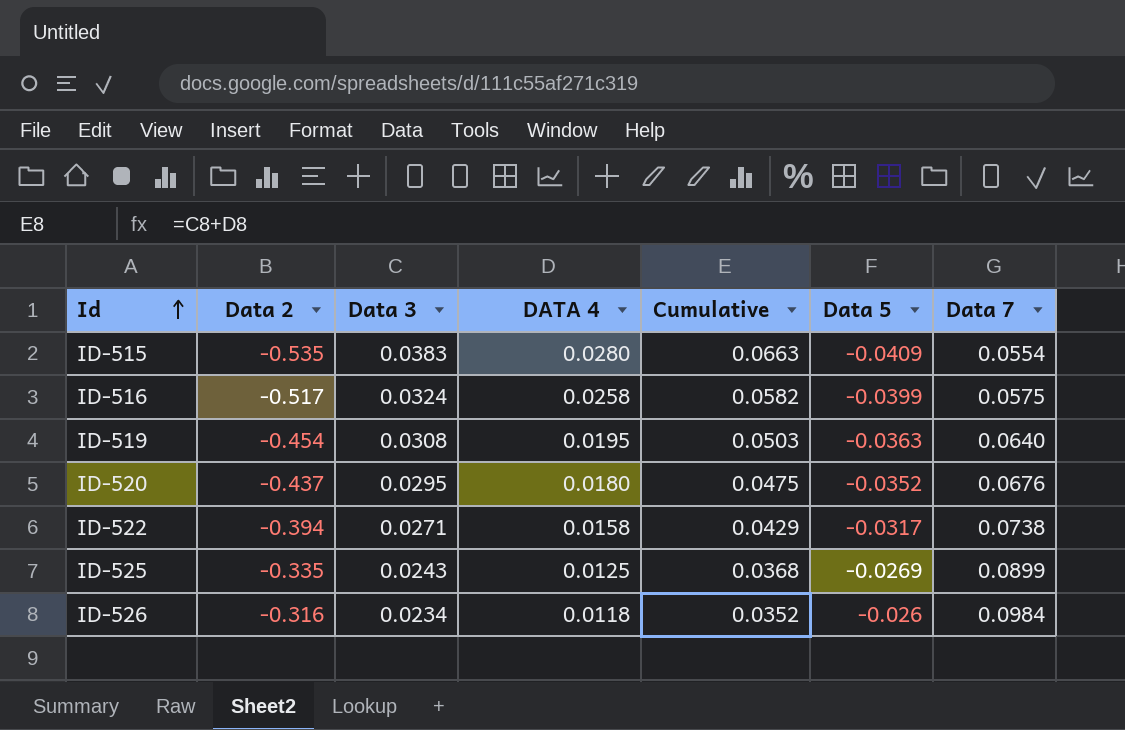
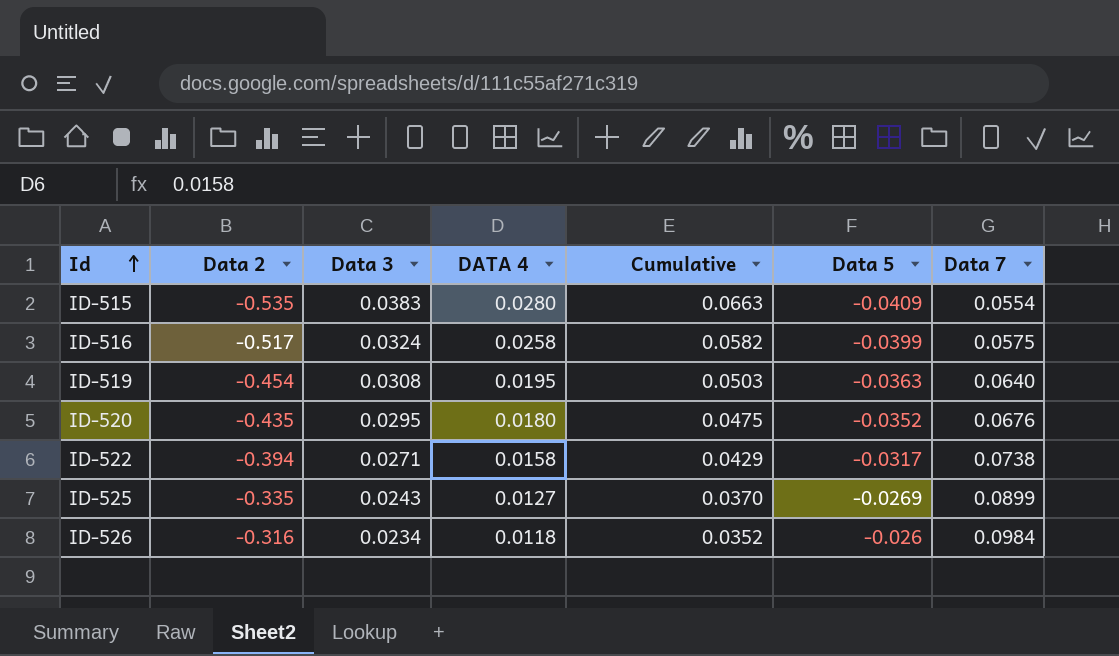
ID-520 | Data 2: -0.437 -> -0.435
ID-525 | DATA 4: 0.0125 -> 0.0127
ID-525 | Cumulative: 0.0368 -> 0.0370

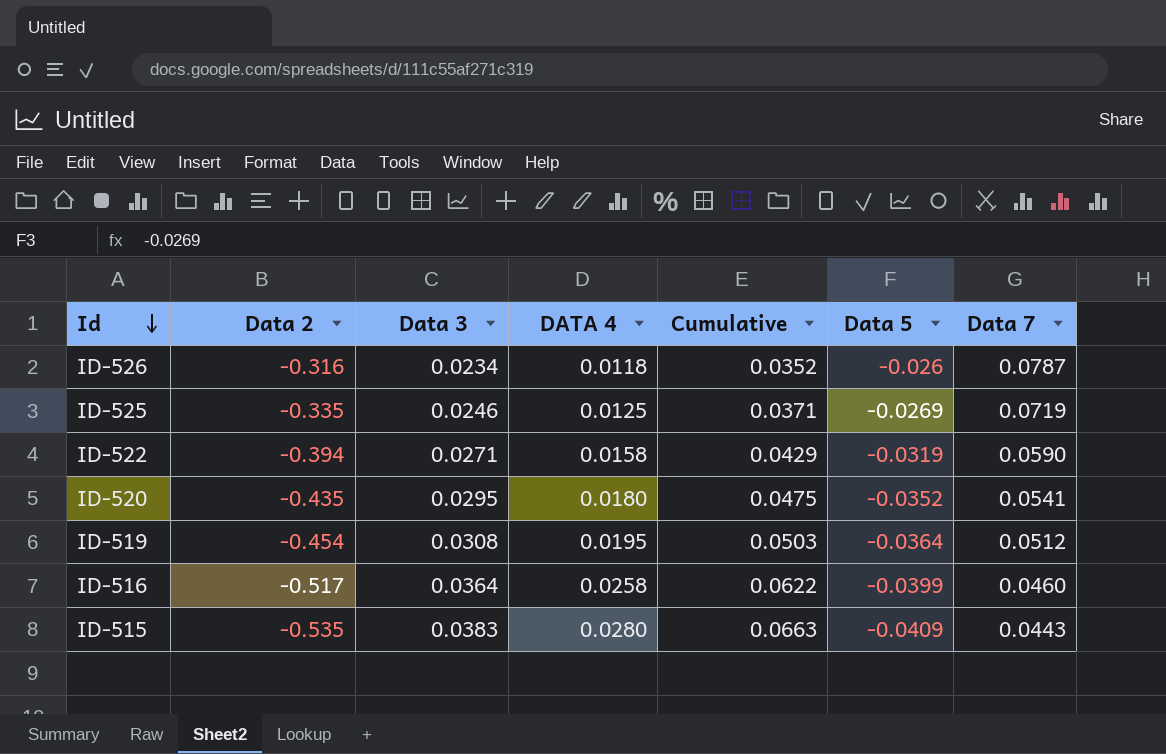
row order: Id ascending -> Id descending
ID-526 | Data 7: 0.0984 -> 0.0787
ID-525 | Data 3: 0.0243 -> 0.0246
ID-525 | DATA 4: 0.0127 -> 0.0125
ID-525 | Cumulative: 0.0370 -> 0.0371
ID-525 | Data 7: 0.0899 -> 0.0719
ID-522 | Data 5: -0.0317 -> -0.0319
ID-522 | Data 7: 0.0738 -> 0.0590
ID-520 | Data 7: 0.0676 -> 0.0541
ID-519 | Data 5: -0.0363 -> -0.0364
ID-519 | Data 7: 0.0640 -> 0.0512
ID-516 | Data 3: 0.0324 -> 0.0364
ID-516 | Cumulative: 0.0582 -> 0.0622
ID-516 | Data 7: 0.0575 -> 0.0460
ID-515 | Data 7: 0.0554 -> 0.0443

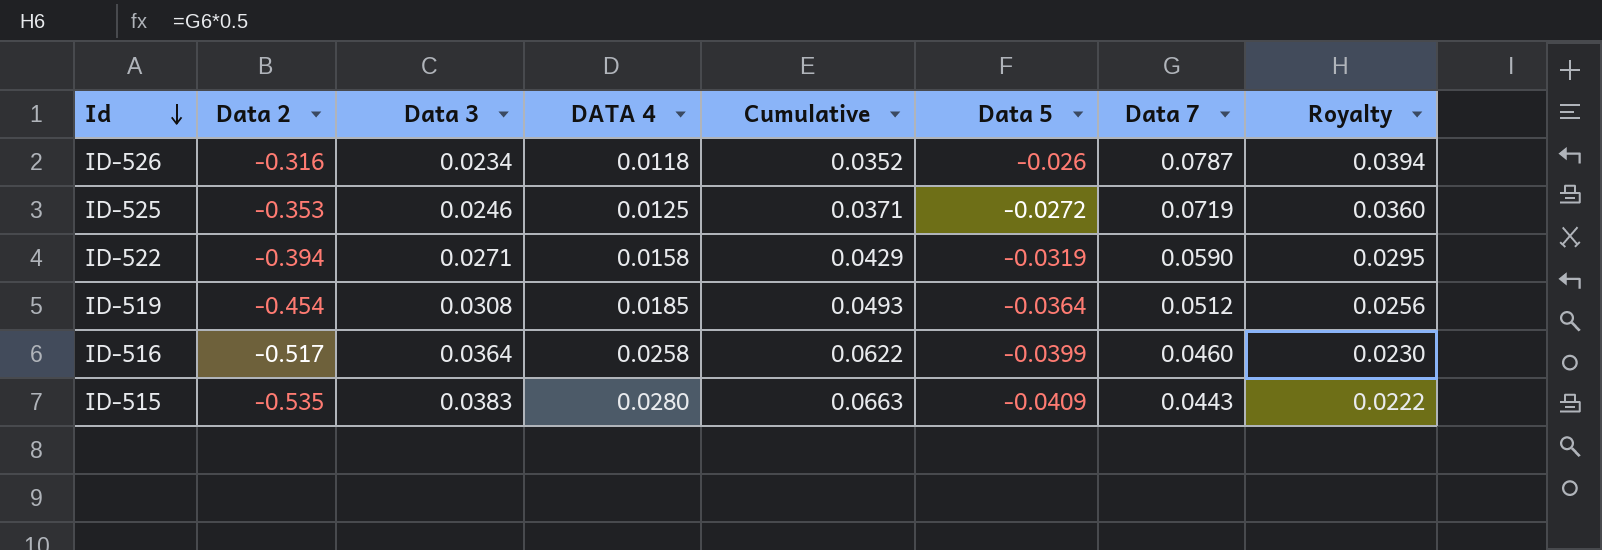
column Royalty | formula: none -> [Data 7] * 0.5
row ID-520: -0.435 | 0.0295 | 0.0180 | 0.0475 | -0.0352 | 0.0541 -> none
ID-525 | Data 2: -0.335 -> -0.353
ID-525 | Data 5: -0.0269 -> -0.0272
ID-519 | DATA 4: 0.0195 -> 0.0185
ID-519 | Cumulative: 0.0503 -> 0.0493

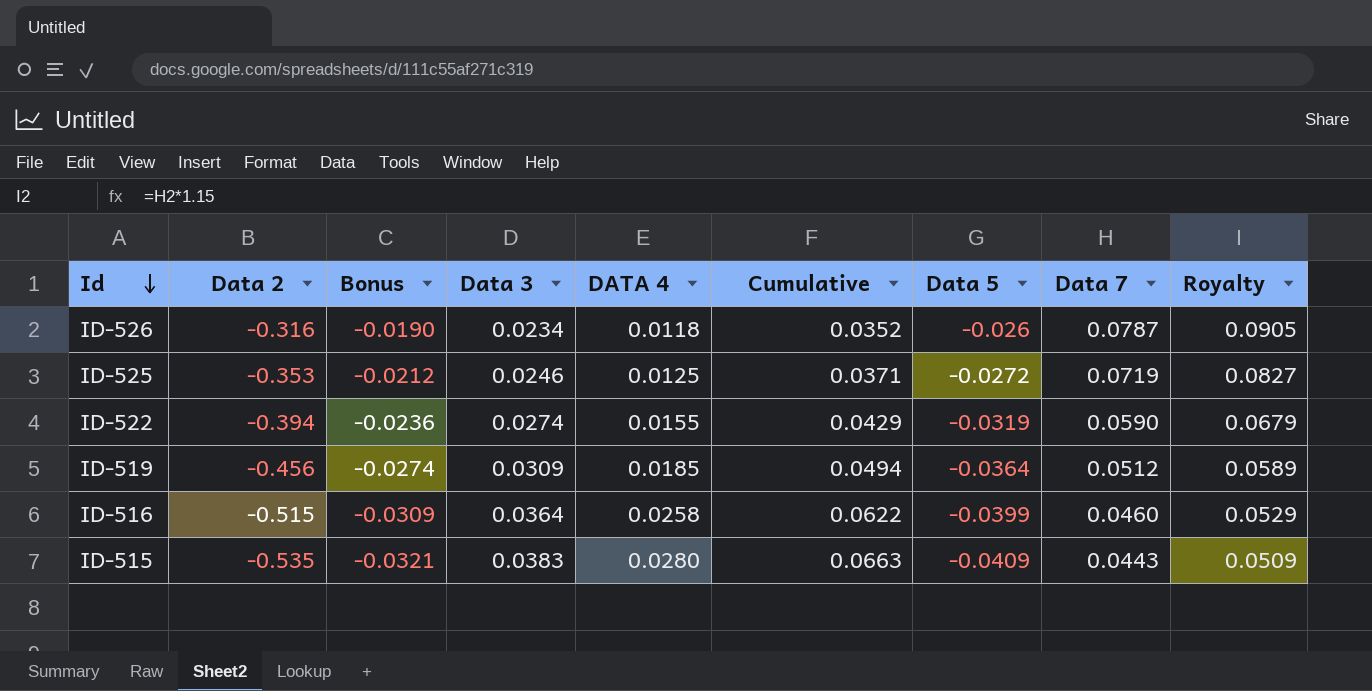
column Bonus | formula: none -> [Data 2] * 0.06
column Royalty | formula: [Data 7] * 0.5 -> [Data 7] * 1.15
ID-522 | Data 3: 0.0271 -> 0.0274
ID-522 | DATA 4: 0.0158 -> 0.0155
ID-519 | Data 2: -0.454 -> -0.456
ID-519 | Data 3: 0.0308 -> 0.0309
ID-519 | Cumulative: 0.0493 -> 0.0494
ID-516 | Data 2: -0.517 -> -0.515

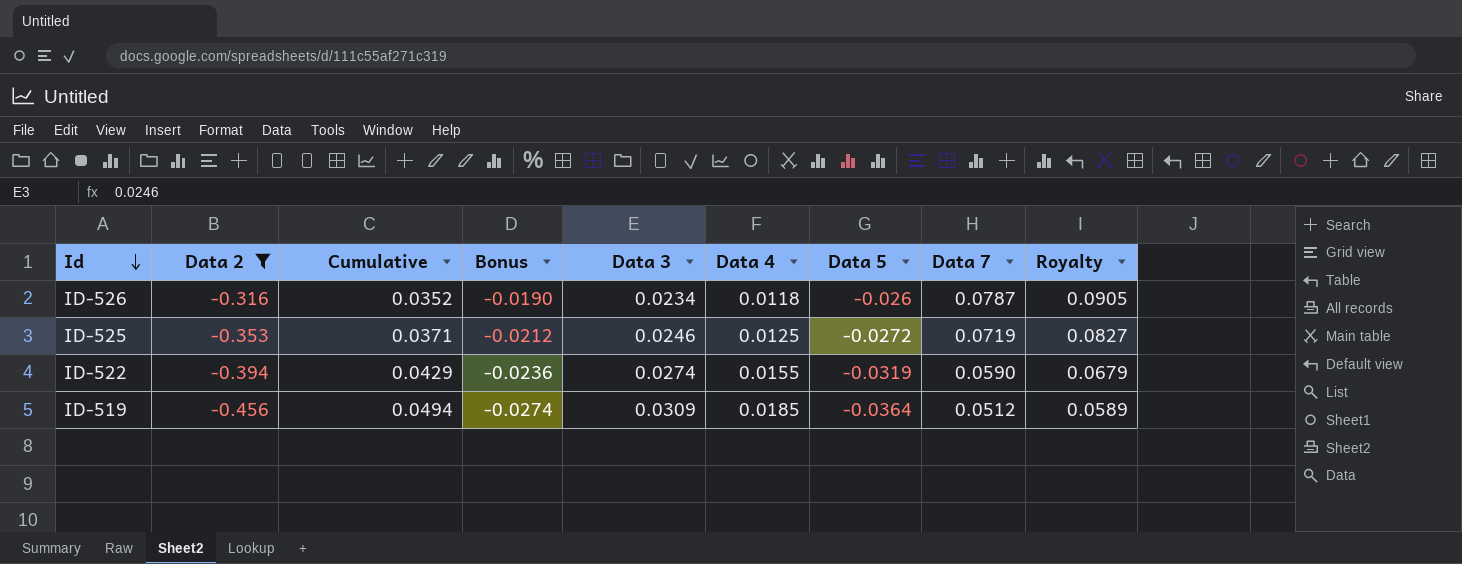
filter: none -> Data 2 >= -0.456
column Cumulative | position: 6 -> 3
column name: DATA 4 -> Data 4

